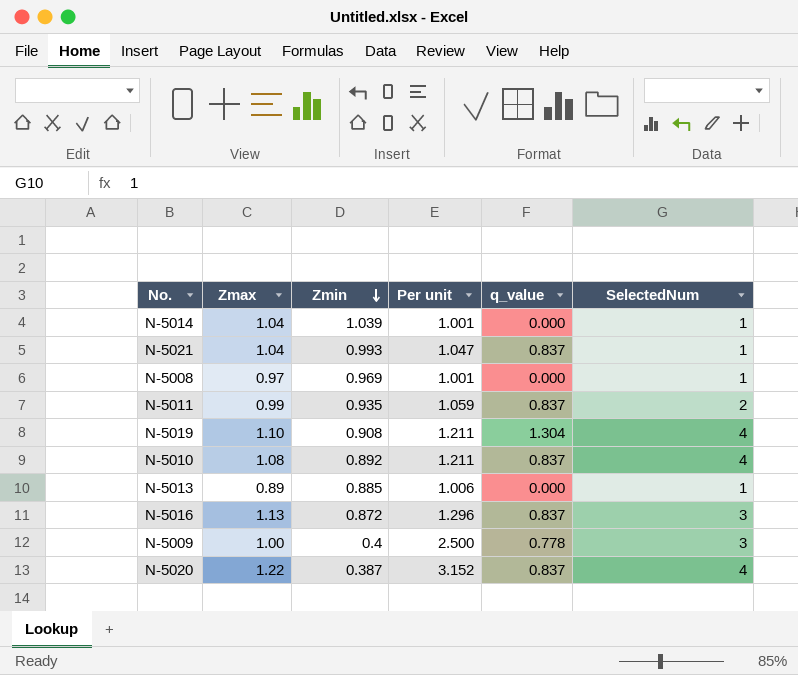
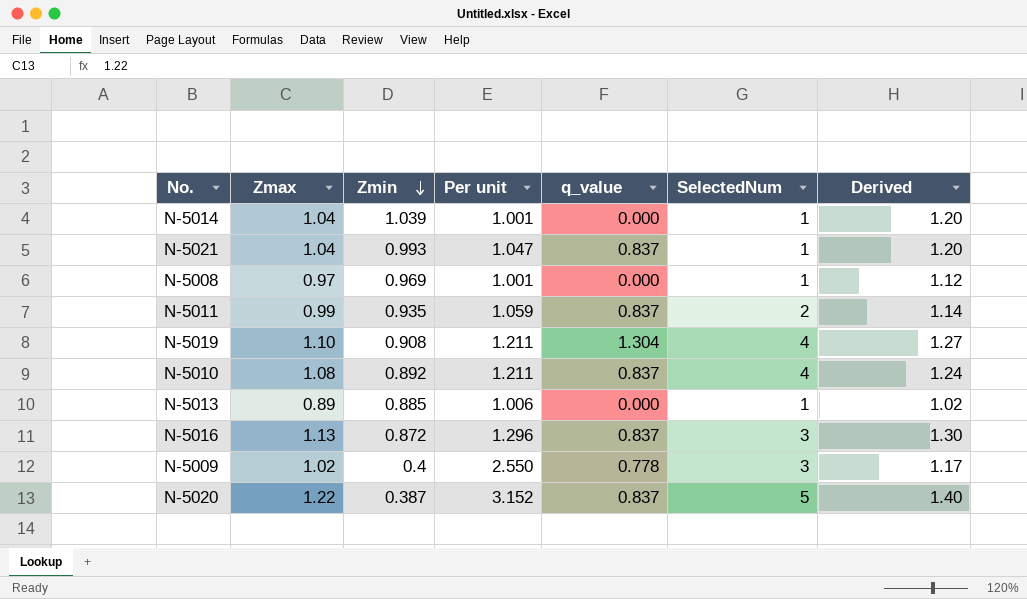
column Derived | formula: none -> [Zmax] * 1.15
N-5009 | Zmax: 1.00 -> 1.02
N-5009 | Per unit: 2.500 -> 2.550
N-5020 | SelectedNum: 4 -> 5

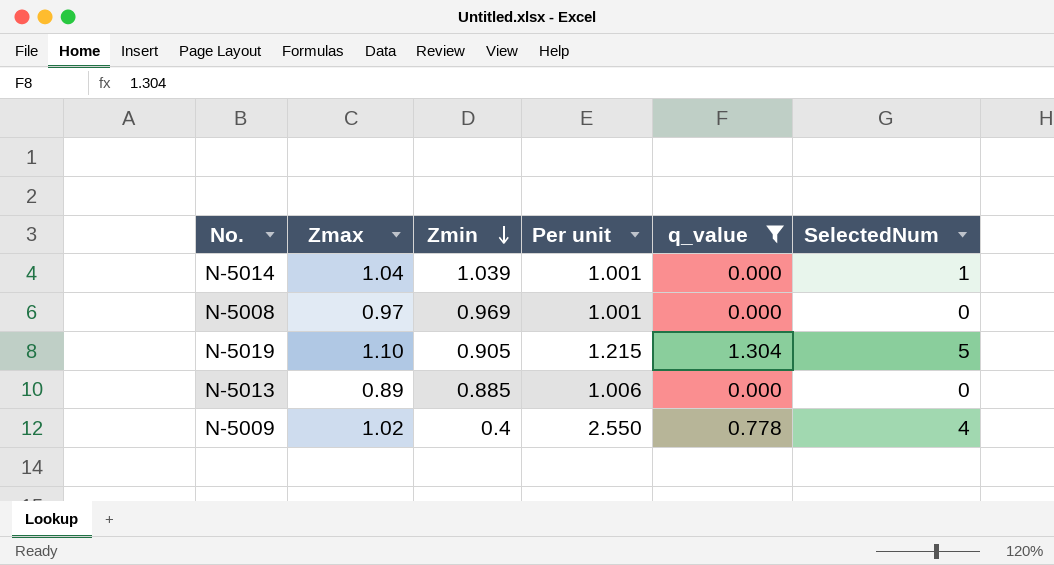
filter: none -> q_value != 0.837
column Derived | formula: [Zmax] * 1.15 -> none
N-5008 | SelectedNum: 1 -> 0
N-5019 | Zmin: 0.908 -> 0.905
N-5019 | Per unit: 1.211 -> 1.215
N-5019 | SelectedNum: 4 -> 5
N-5013 | SelectedNum: 1 -> 0
N-5009 | SelectedNum: 3 -> 4

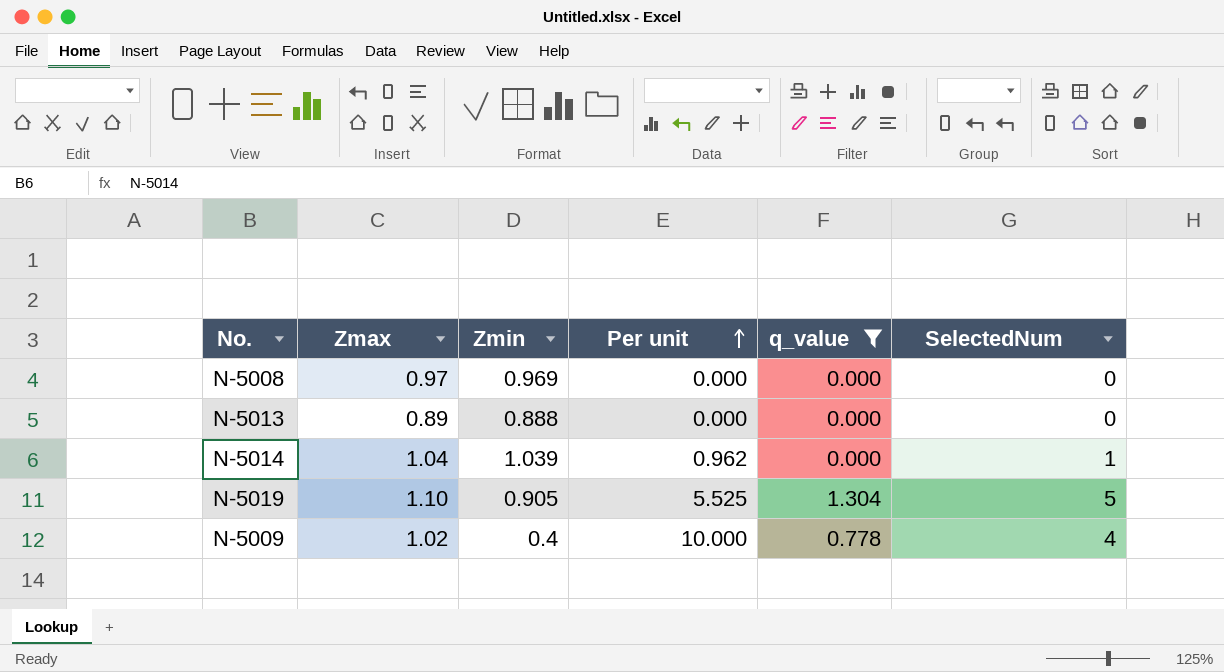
row order: Zmin descending -> Per unit ascending
column Per unit | formula: [Zmax] / [Zmin] -> [SelectedNum] / [Zmin]
N-5013 | Zmin: 0.885 -> 0.888

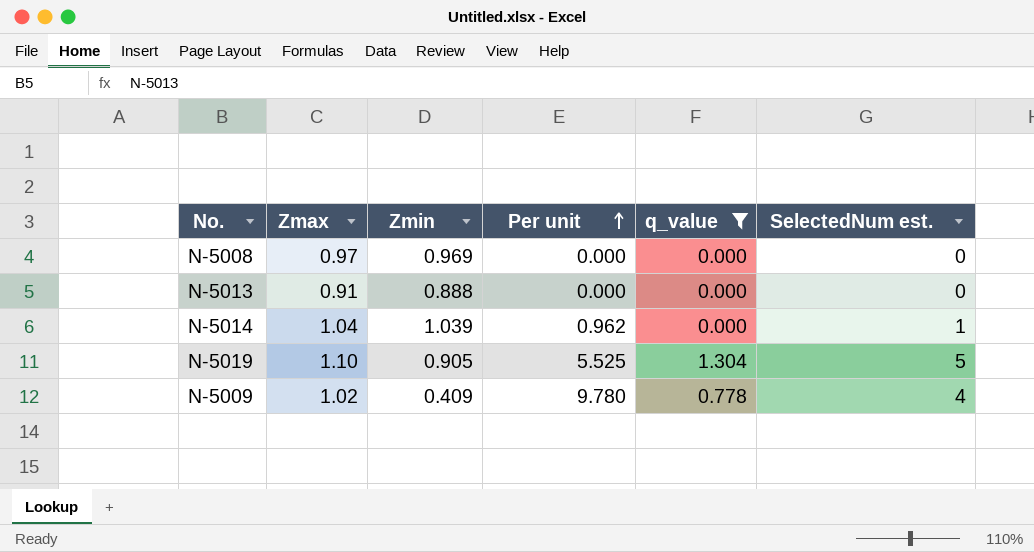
column name: SelectedNum -> SelectedNum est.
N-5013 | Zmax: 0.89 -> 0.91
N-5009 | Zmin: 0.4 -> 0.409
N-5009 | Per unit: 10.000 -> 9.780

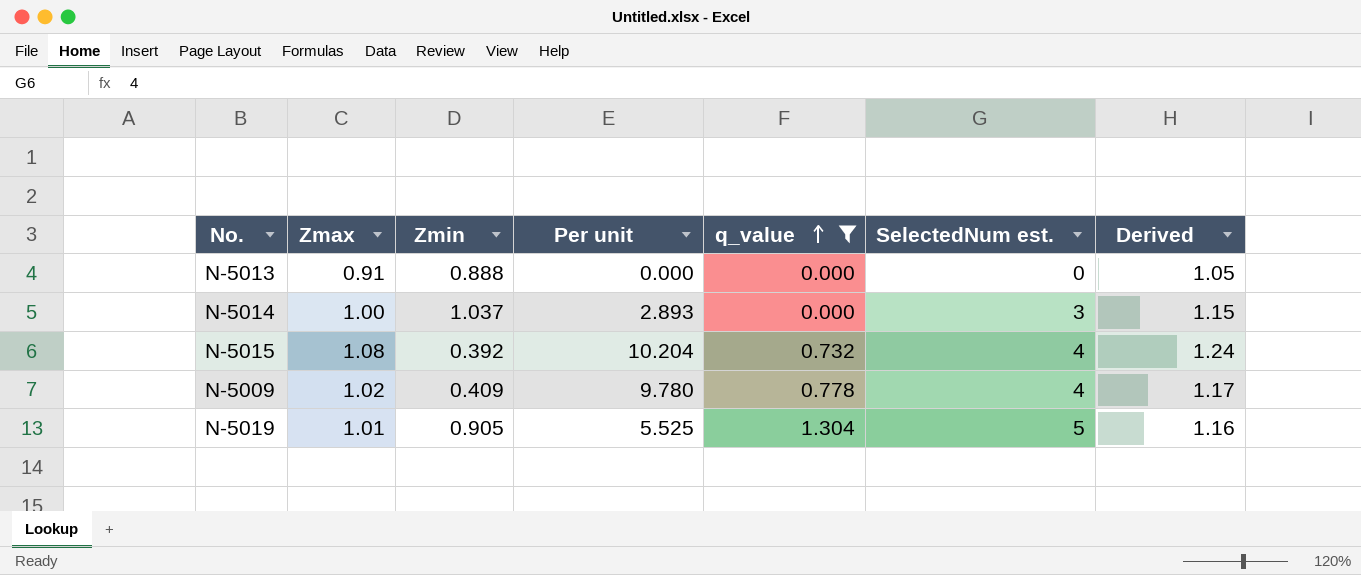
row order: Per unit ascending -> q_value ascending
column Derived | formula: none -> [Zmax] * 1.15
row N-5008: 0.97 | 0.969 | 0.000 | 0.000 | 0 -> none
N-5014 | Zmax: 1.04 -> 1.00
N-5014 | Zmin: 1.039 -> 1.037
N-5014 | Per unit: 0.962 -> 2.893
N-5014 | SelectedNum est.: 1 -> 3
row N-5015: none -> 1.08 | 0.392 | 10.204 | 0.732 | 4 | 1.24
N-5019 | Zmax: 1.10 -> 1.01

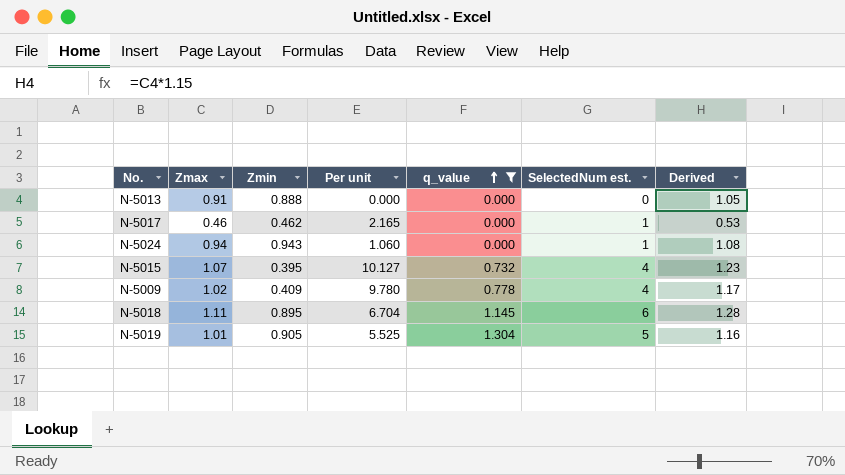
row N-5014: 1.00 | 1.037 | 2.893 | 0.000 | 3 | 1.15 -> none
row N-5017: none -> 0.46 | 0.462 | 2.165 | 0.000 | 1 | 0.53
row N-5024: none -> 0.94 | 0.943 | 1.060 | 0.000 | 1 | 1.08
N-5015 | Zmax: 1.08 -> 1.07
N-5015 | Zmin: 0.392 -> 0.395
N-5015 | Per unit: 10.204 -> 10.127
N-5015 | Derived: 1.24 -> 1.23
row N-5018: none -> 1.11 | 0.895 | 6.704 | 1.145 | 6 | 1.28

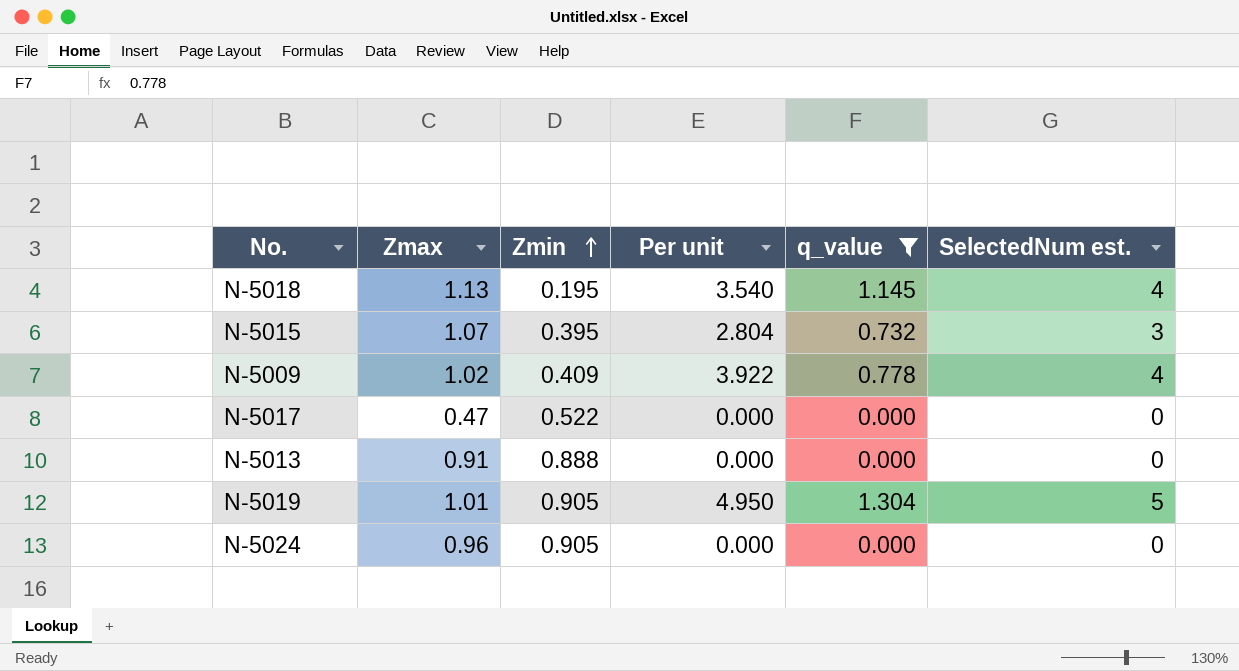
row order: q_value ascending -> Zmin ascending
column Derived | formula: [Zmax] * 1.15 -> none
column Per unit | formula: [SelectedNum est.] / [Zmin] -> [SelectedNum est.] / [Zmax]
N-5018 | Zmax: 1.11 -> 1.13
N-5018 | Zmin: 0.895 -> 0.195
N-5018 | SelectedNum est.: 6 -> 4
N-5015 | SelectedNum est.: 4 -> 3
N-5017 | Zmax: 0.46 -> 0.47
N-5017 | Zmin: 0.462 -> 0.522
N-5017 | SelectedNum est.: 1 -> 0
N-5024 | Zmax: 0.94 -> 0.96
N-5024 | Zmin: 0.943 -> 0.905
N-5024 | SelectedNum est.: 1 -> 0

